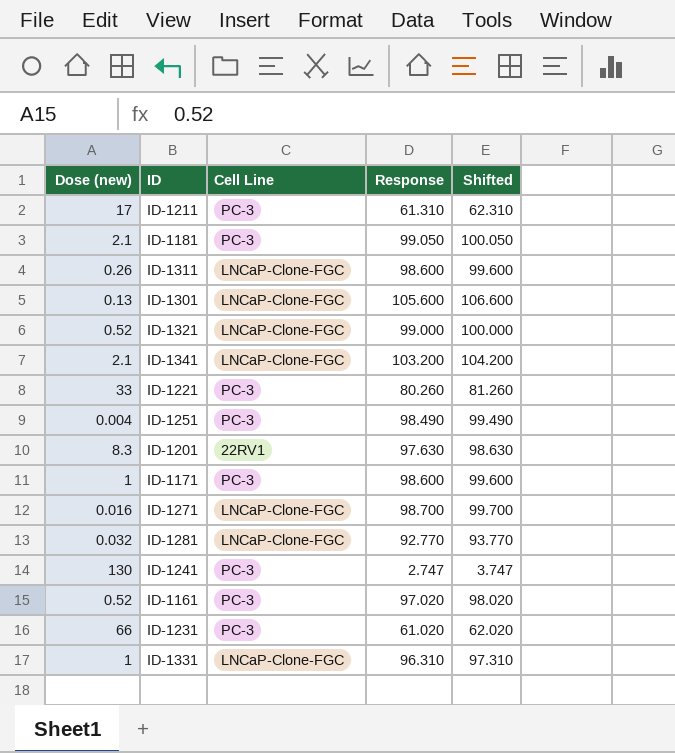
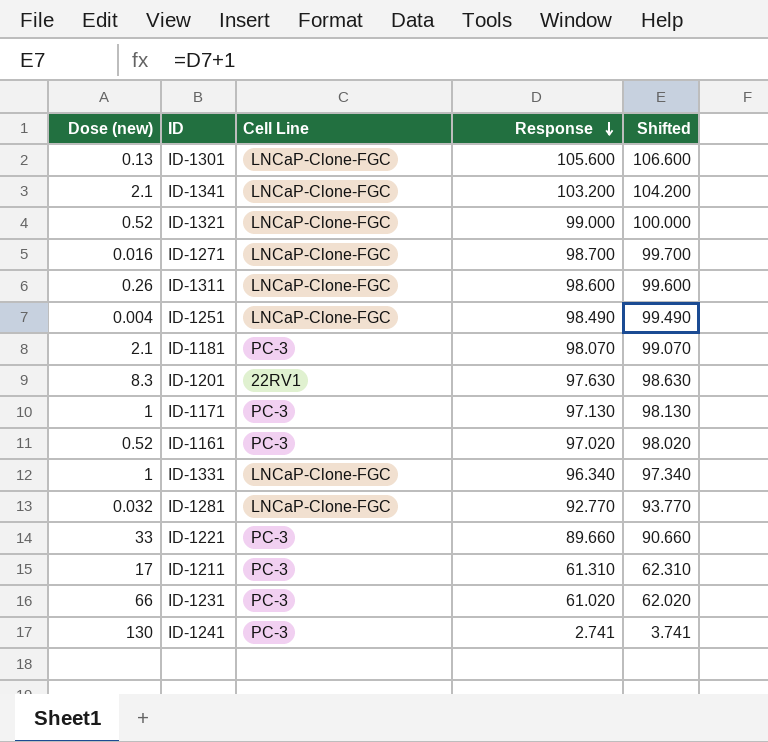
row order: none -> Response descending
ID-1251 | Cell Line: PC-3 -> LNCaP-Clone-FGC
ID-1181 | Response: 99.050 -> 98.070
ID-1181 | Shifted: 100.050 -> 99.070
ID-1171 | Response: 98.600 -> 97.130
ID-1171 | Shifted: 99.600 -> 98.130
ID-1331 | Response: 96.310 -> 96.340
ID-1331 | Shifted: 97.310 -> 97.340
ID-1221 | Response: 80.260 -> 89.660
ID-1221 | Shifted: 81.260 -> 90.660
ID-1241 | Response: 2.747 -> 2.741
ID-1241 | Shifted: 3.747 -> 3.741

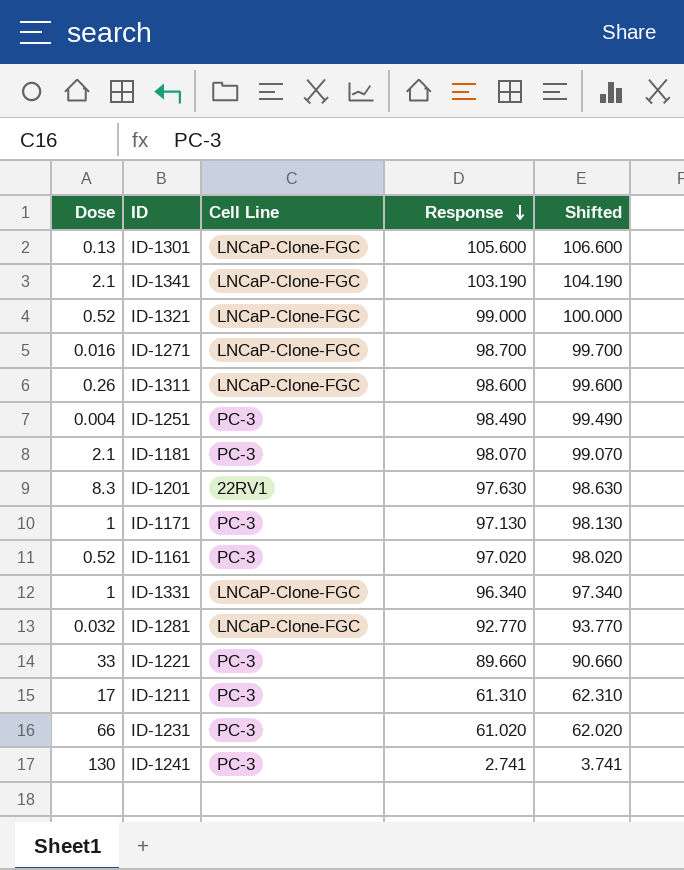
column name: Dose (new) -> Dose
ID-1341 | Response: 103.200 -> 103.190
ID-1341 | Shifted: 104.200 -> 104.190
ID-1251 | Cell Line: LNCaP-Clone-FGC -> PC-3

